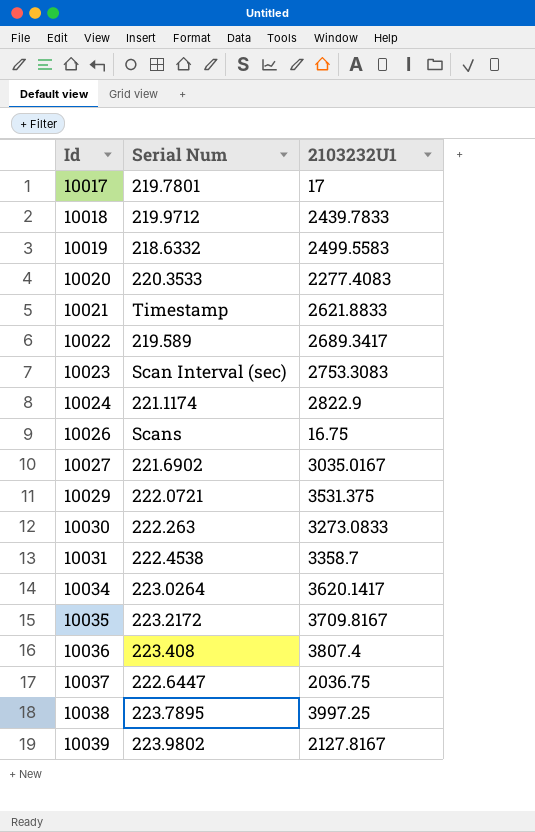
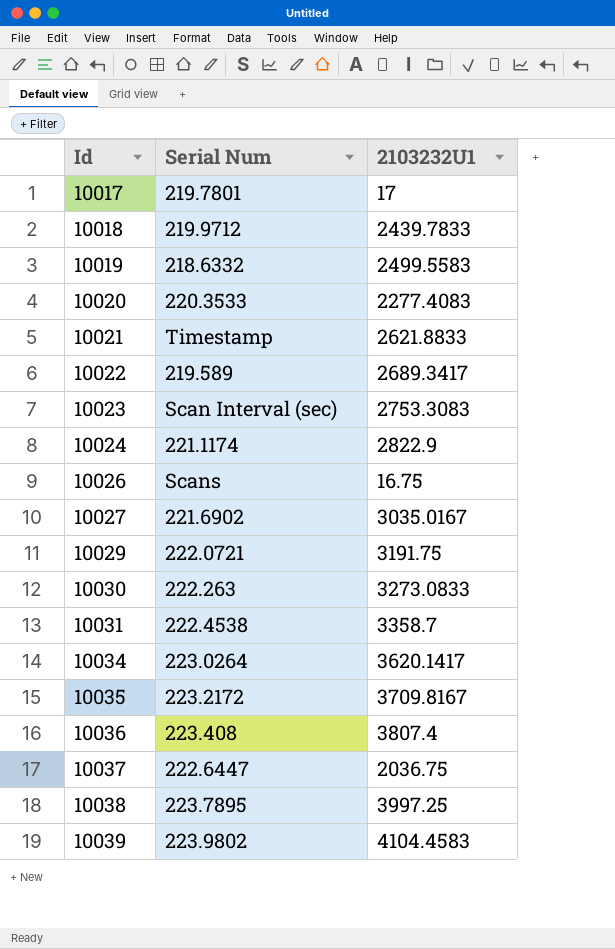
10029 | 2103232U1: 3531.375 -> 3191.75
10039 | 2103232U1: 2127.8167 -> 4104.4583

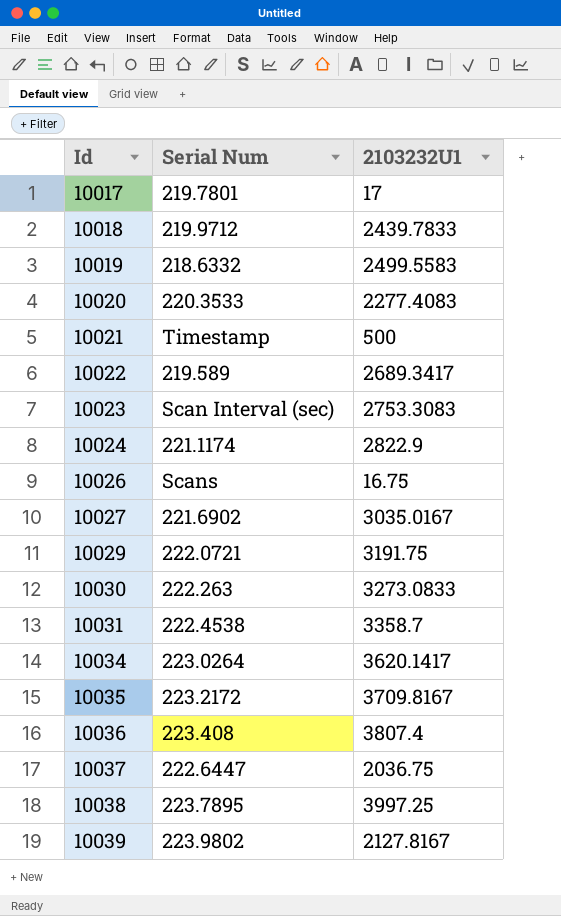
10021 | 2103232U1: 2621.8833 -> 500
10039 | 2103232U1: 4104.4583 -> 2127.8167

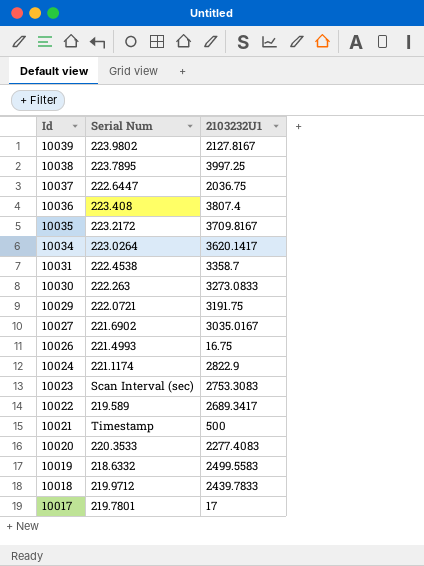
row order: Id ascending -> Id descending
10026 | Serial Num: Scans -> 221.4993

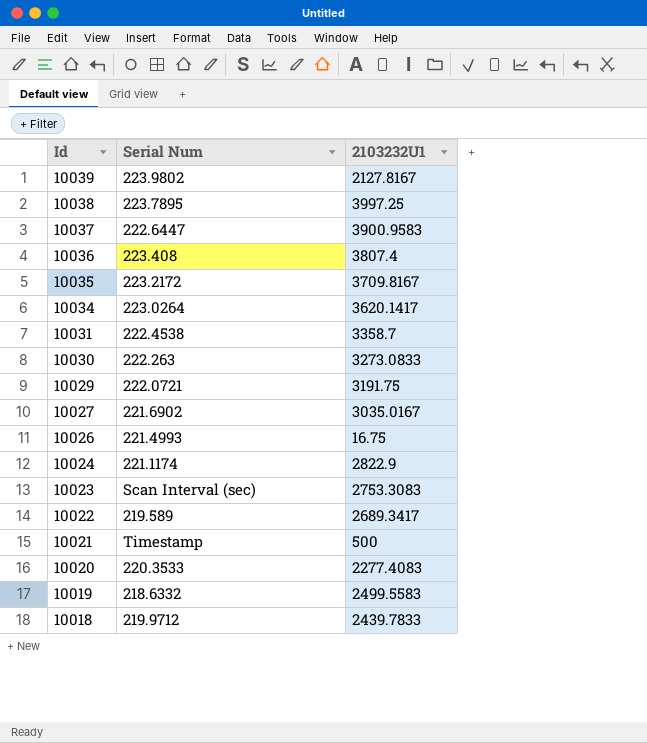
row 10017: 219.7801 | 17 -> none
10037 | 2103232U1: 2036.75 -> 3900.9583

